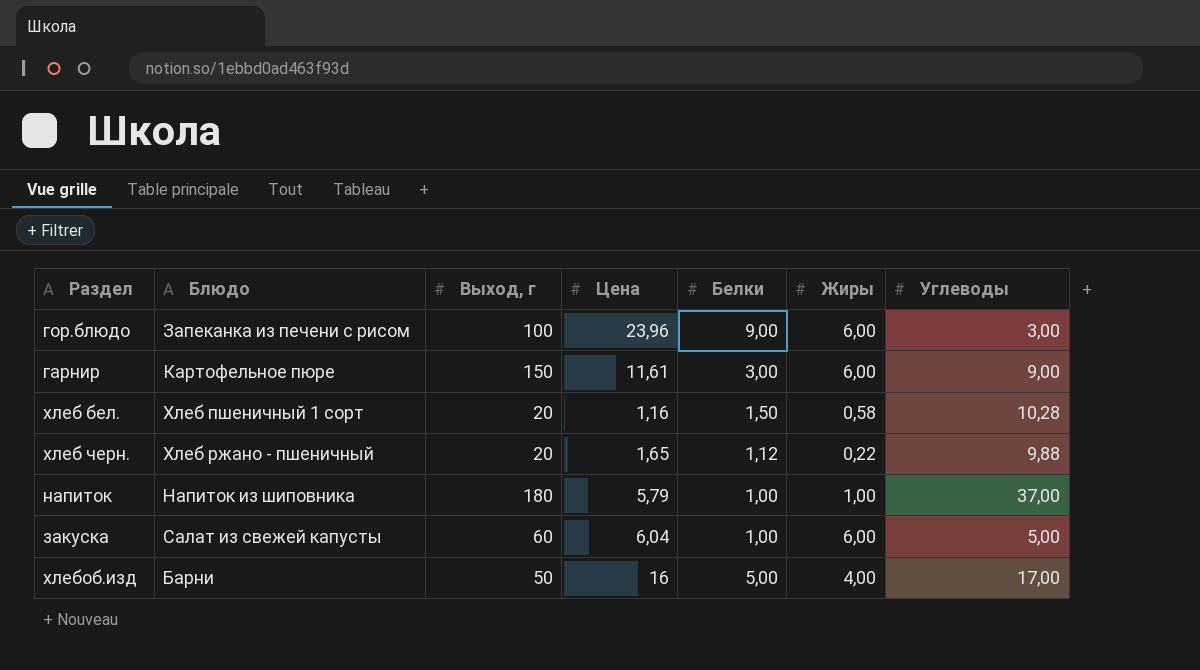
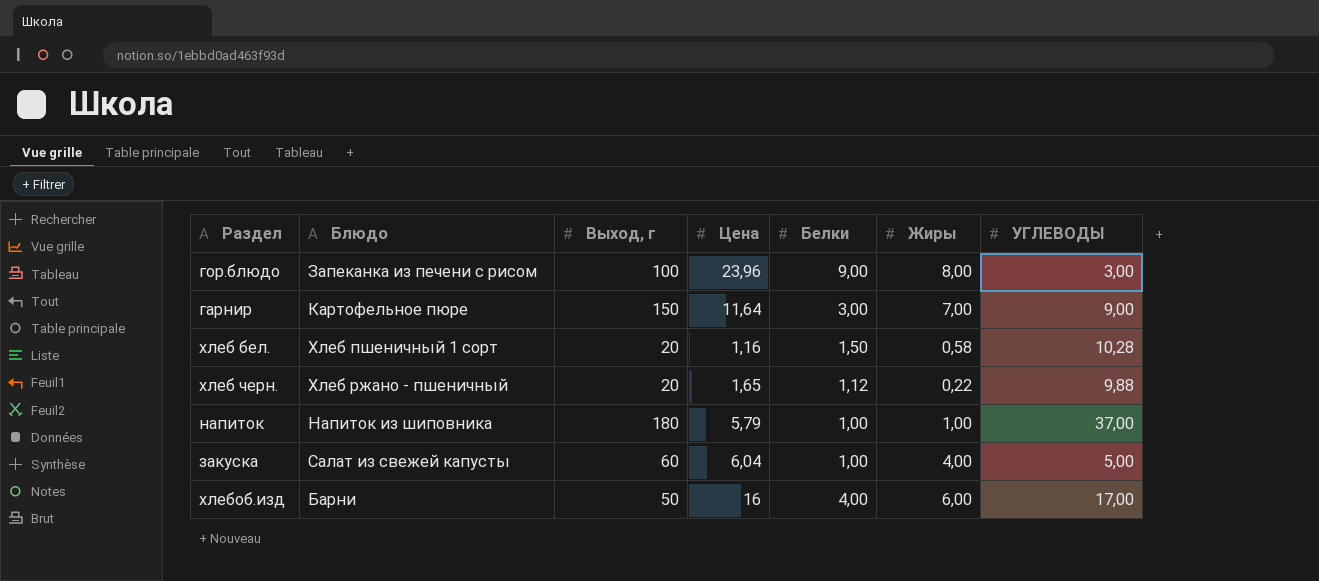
column name: Углеводы -> УГЛЕВОДЫ
гор.блюдо | Жиры: 6,00 -> 8,00
гарнир | Цена: 11,61 -> 11,64
гарнир | Жиры: 6,00 -> 7,00
закуска | Жиры: 6,00 -> 4,00
хлебоб.изд | Белки: 5,00 -> 4,00
хлебоб.изд | Жиры: 4,00 -> 6,00

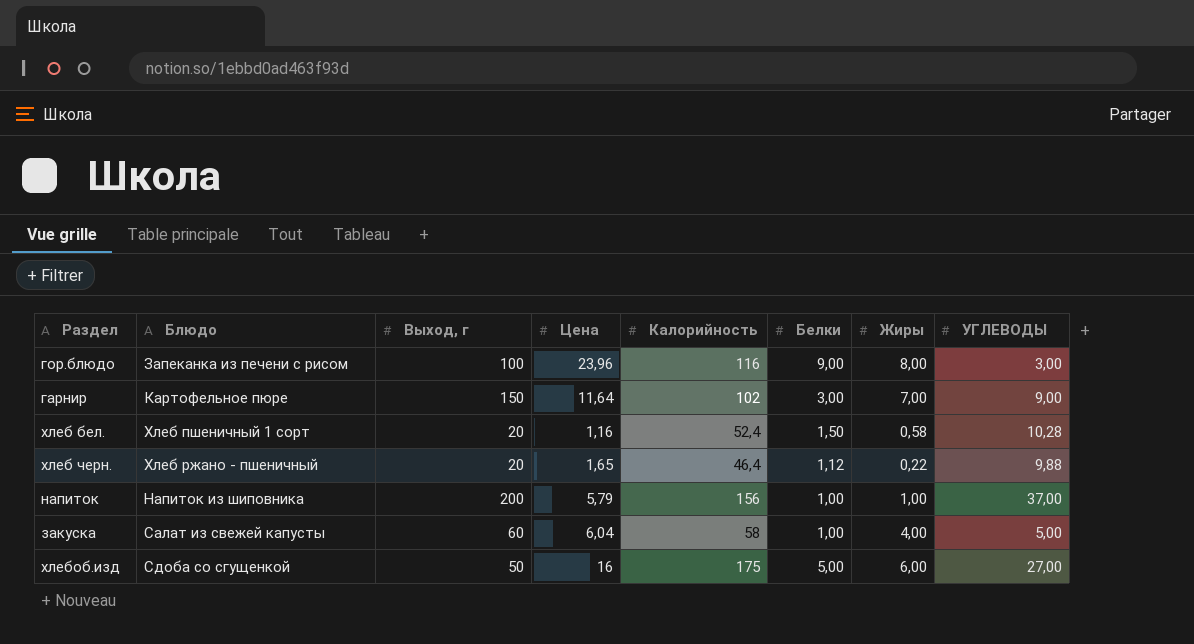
column Калорийность | position: none -> 5
напиток | Выход, г: 180 -> 200
хлебоб.изд | Блюдо: Барни -> Сдоба со сгущенкой
хлебоб.изд | Белки: 4,00 -> 5,00
хлебоб.изд | УГЛЕВОДЫ: 17,00 -> 27,00

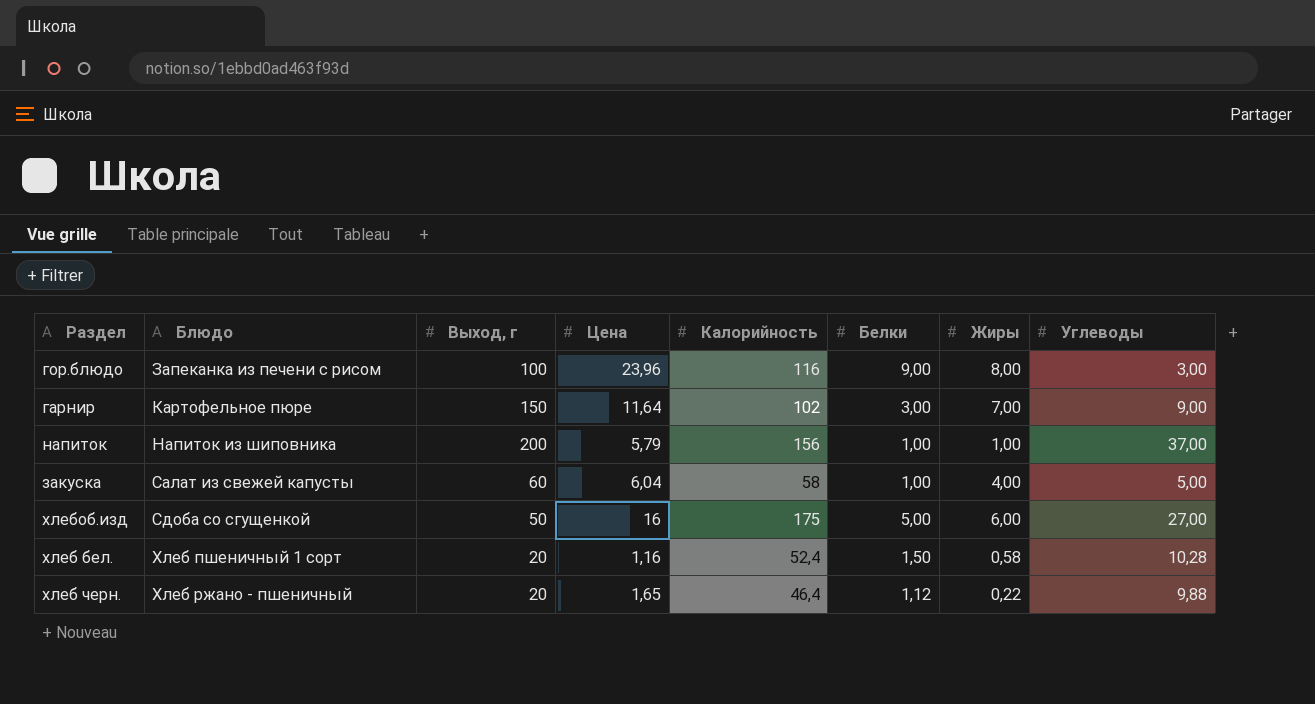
row order: none -> Блюдо ascending
column name: УГЛЕВОДЫ -> Углеводы

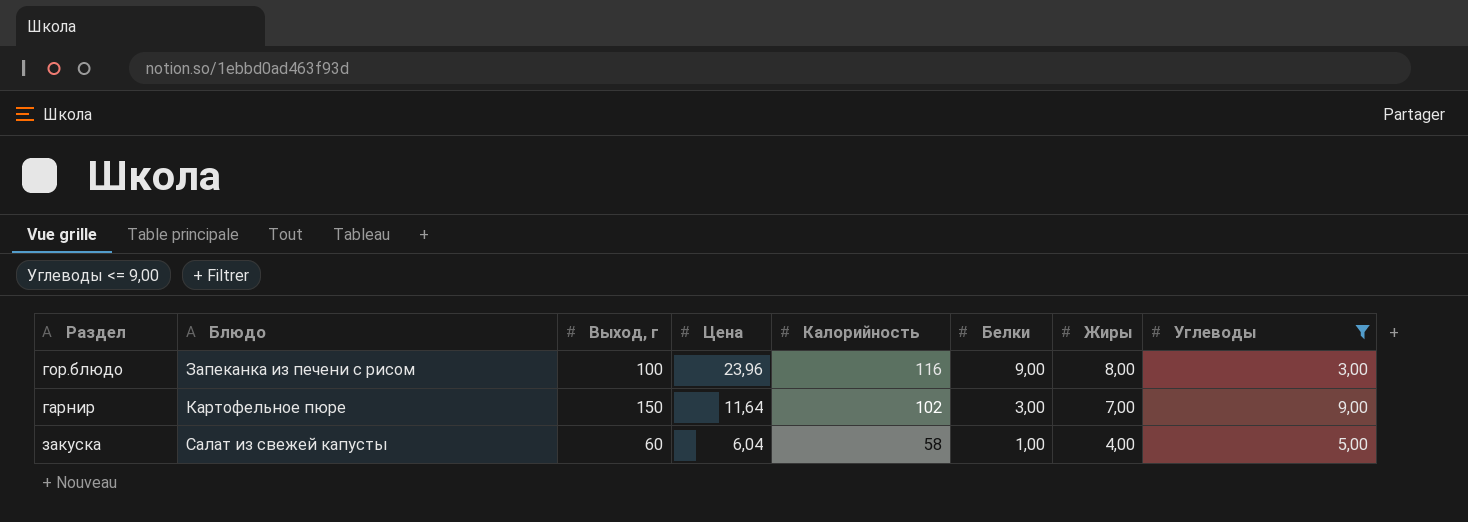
filter: none -> Углеводы <= 9,00

